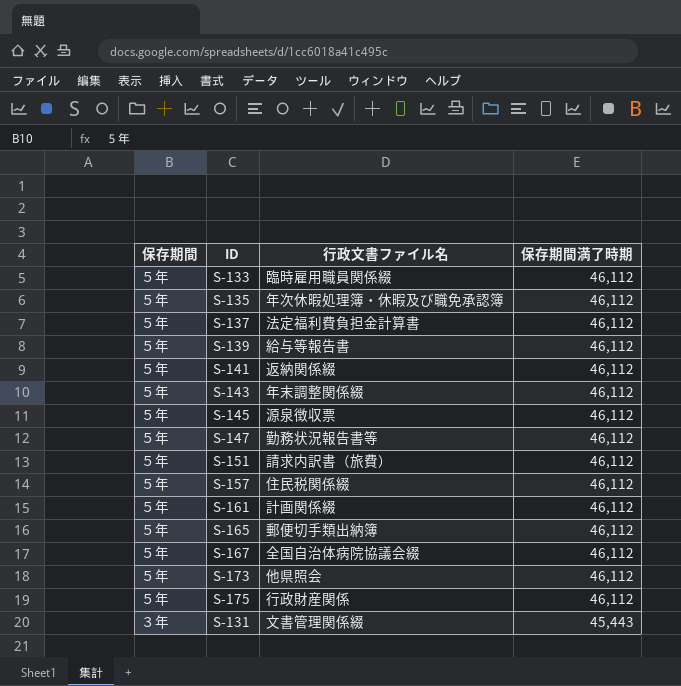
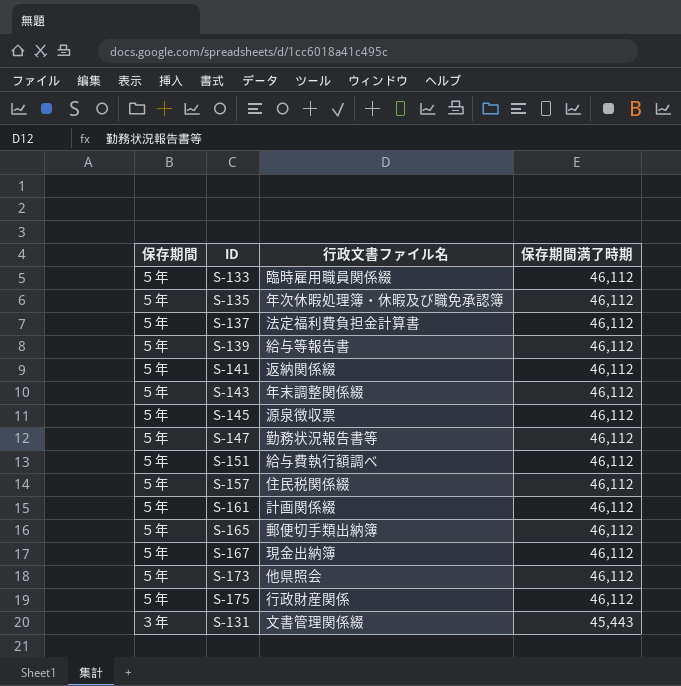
S-151 | 行政文書ファイル名: 請求内訳書（旅費） -> 給与費執行額調べ
S-167 | 行政文書ファイル名: 全国自治体病院協議会綴 -> 現金出納簿

